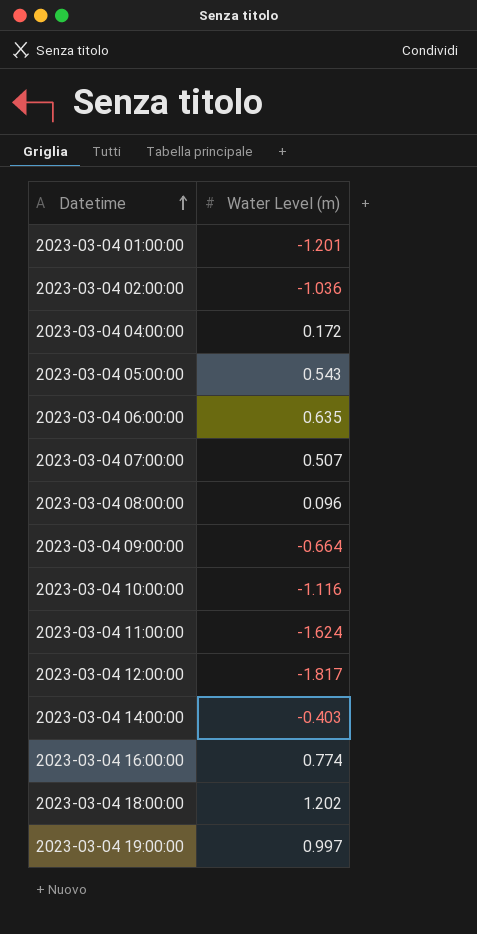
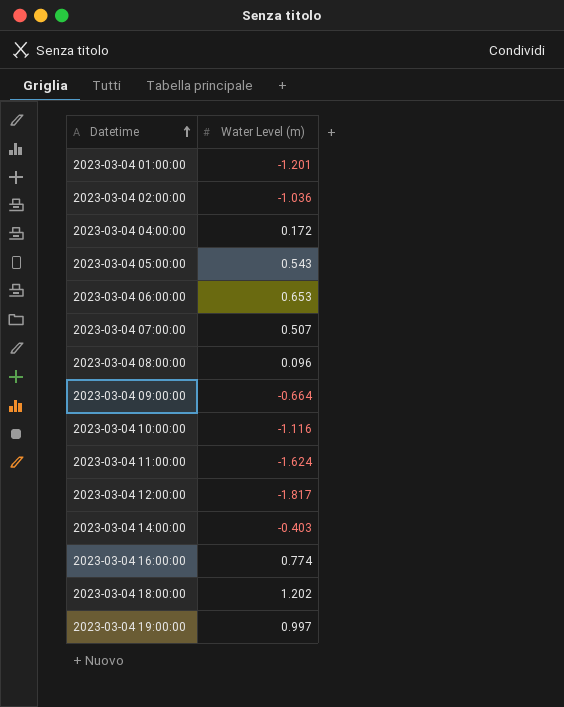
2023-03-04 06:00:00 | Water Level (m): 0.635 -> 0.653

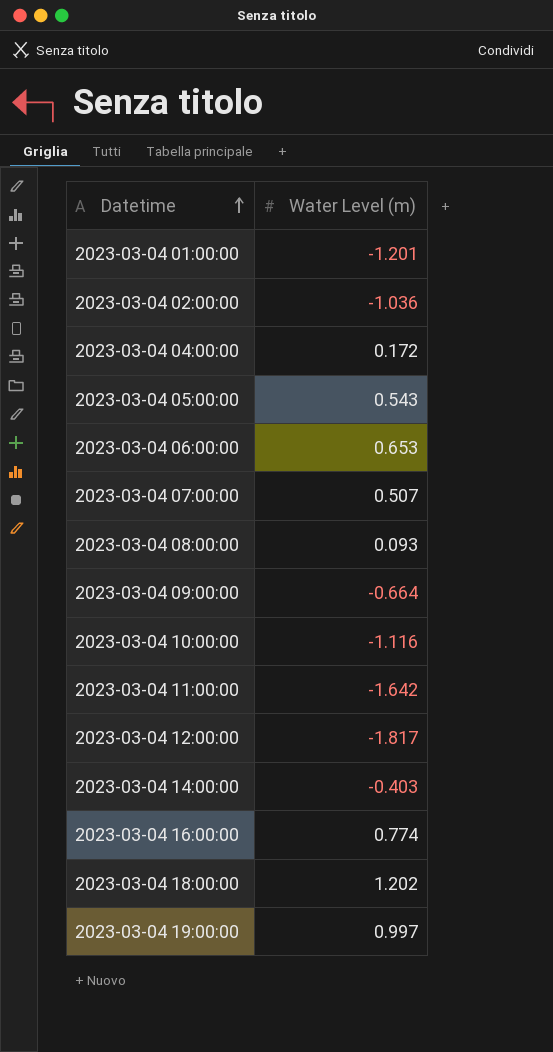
2023-03-04 08:00:00 | Water Level (m): 0.096 -> 0.093
2023-03-04 11:00:00 | Water Level (m): -1.624 -> -1.642

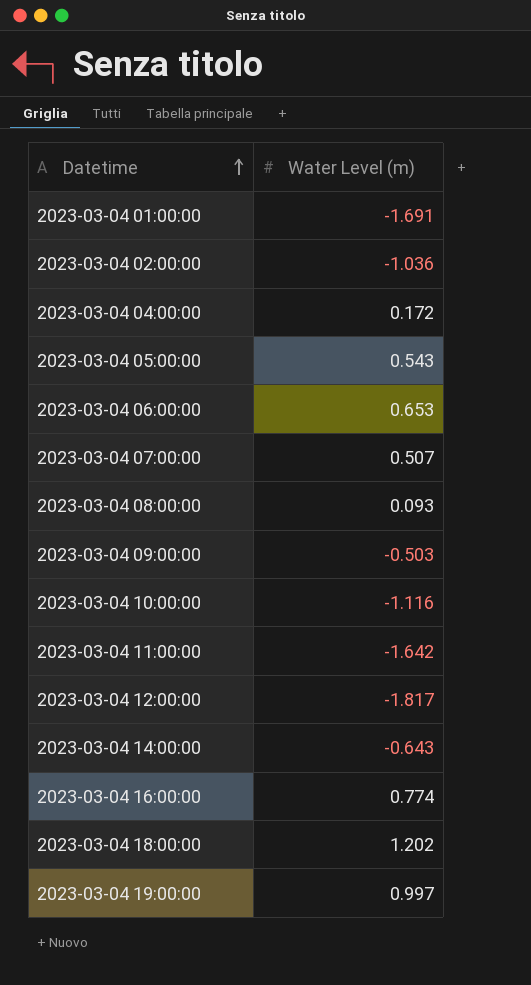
2023-03-04 01:00:00 | Water Level (m): -1.201 -> -1.691
2023-03-04 09:00:00 | Water Level (m): -0.664 -> -0.503
2023-03-04 14:00:00 | Water Level (m): -0.403 -> -0.643

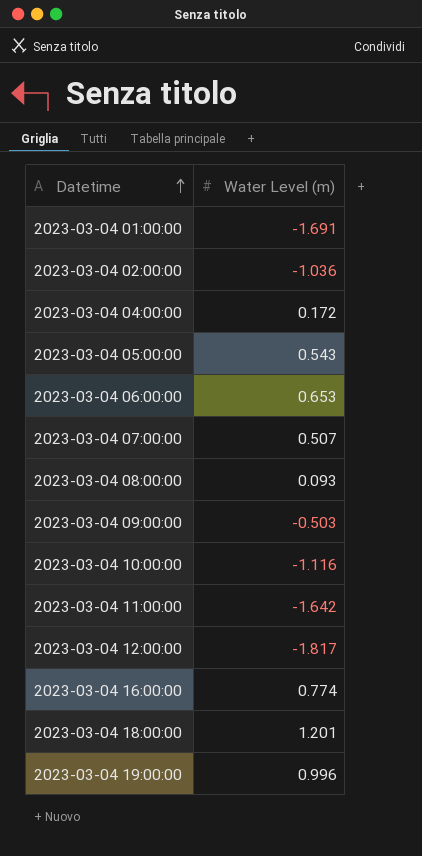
row 2023-03-04 14:00:00: -0.643 -> none
2023-03-04 18:00:00 | Water Level (m): 1.202 -> 1.201
2023-03-04 19:00:00 | Water Level (m): 0.997 -> 0.996

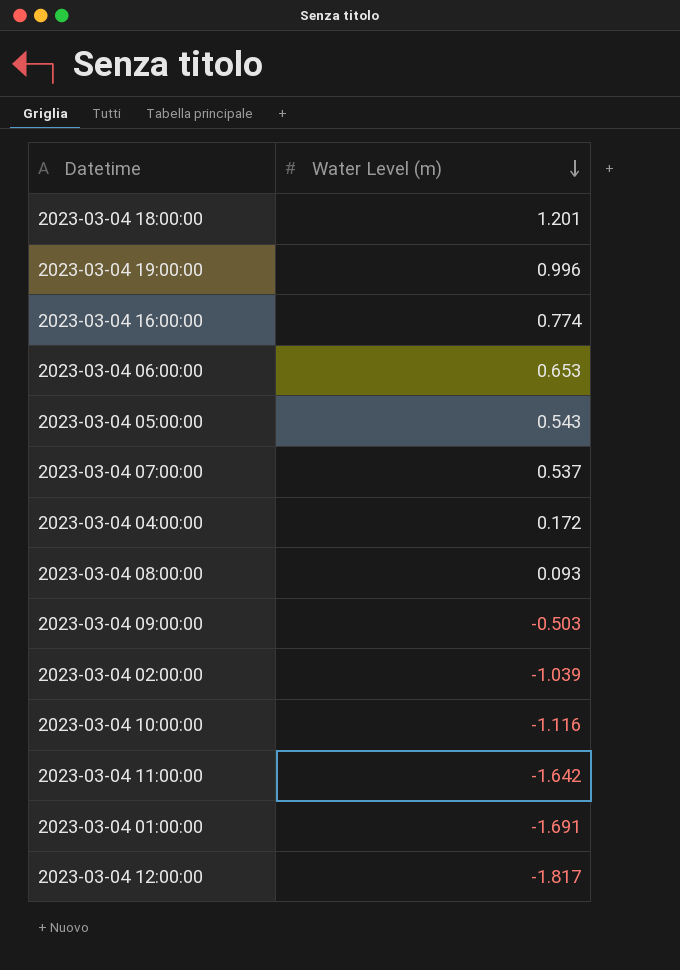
row order: Datetime ascending -> Water Level (m) descending
2023-03-04 07:00:00 | Water Level (m): 0.507 -> 0.537
2023-03-04 02:00:00 | Water Level (m): -1.036 -> -1.039

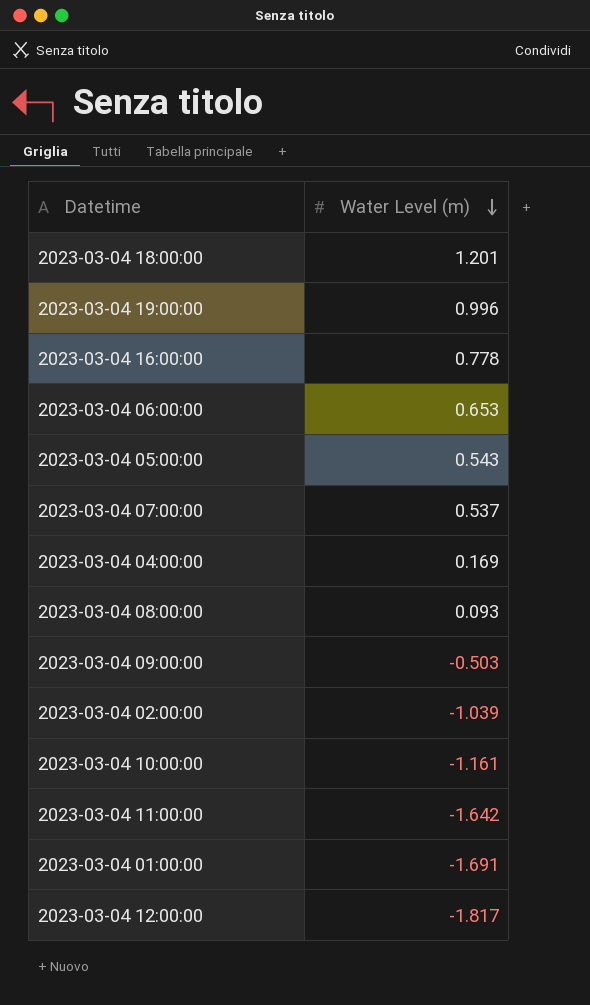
2023-03-04 16:00:00 | Water Level (m): 0.774 -> 0.778
2023-03-04 04:00:00 | Water Level (m): 0.172 -> 0.169
2023-03-04 10:00:00 | Water Level (m): -1.116 -> -1.161

